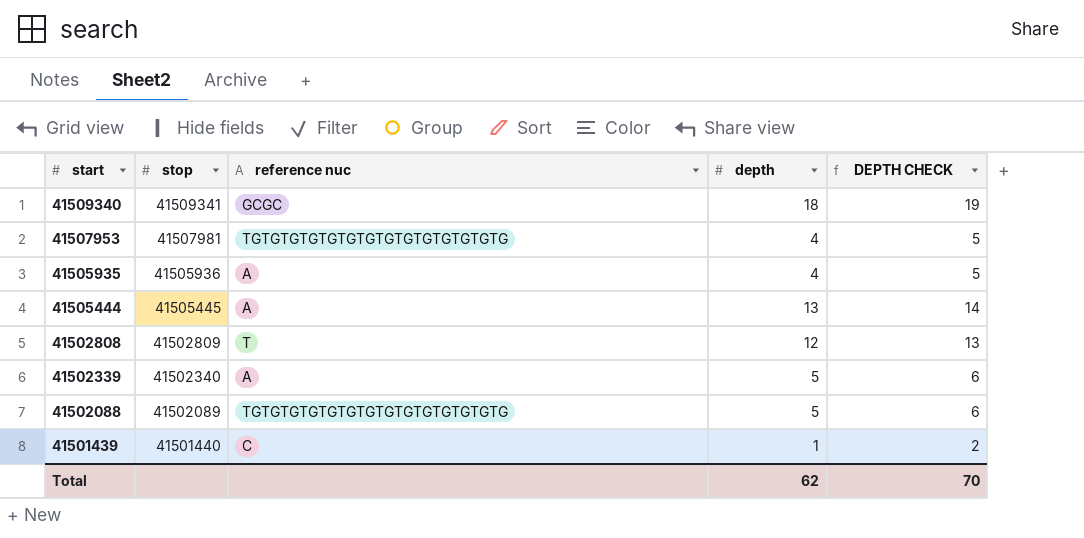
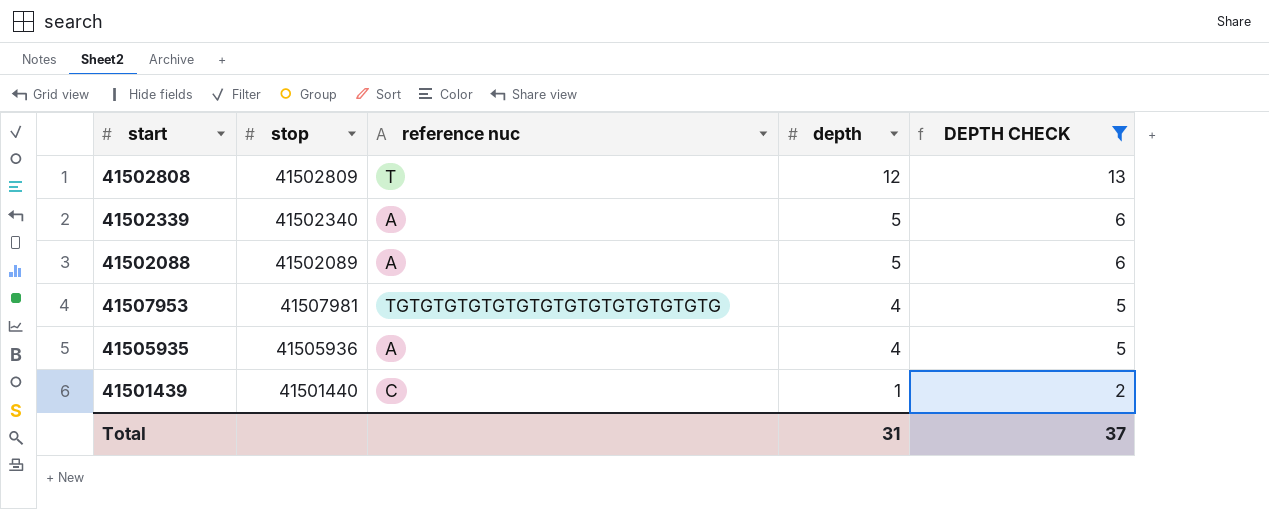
filter: none -> DEPTH CHECK <= 13
row order: start descending -> depth descending
41502088 | reference nuc: TGTGTGTGTGTGTGTGTGTGTGTGTGTG -> A
Total | depth: 62 -> 31
Total | DEPTH CHECK: 70 -> 37

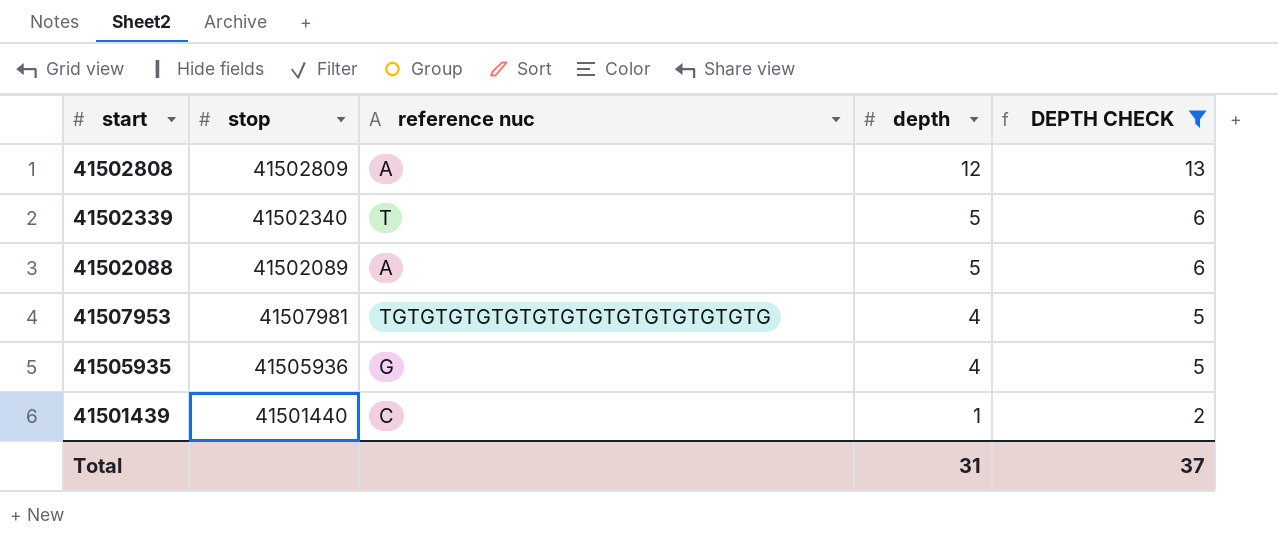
41502808 | reference nuc: T -> A
41502339 | reference nuc: A -> T
41505935 | reference nuc: A -> G

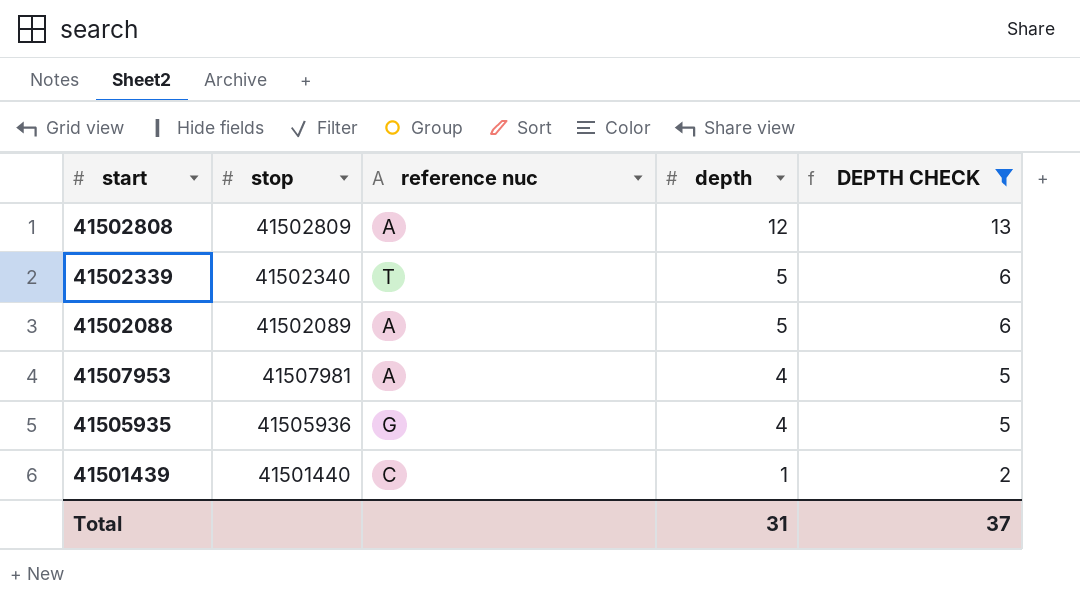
41507953 | reference nuc: TGTGTGTGTGTGTGTGTGTGTGTGTGTG -> A

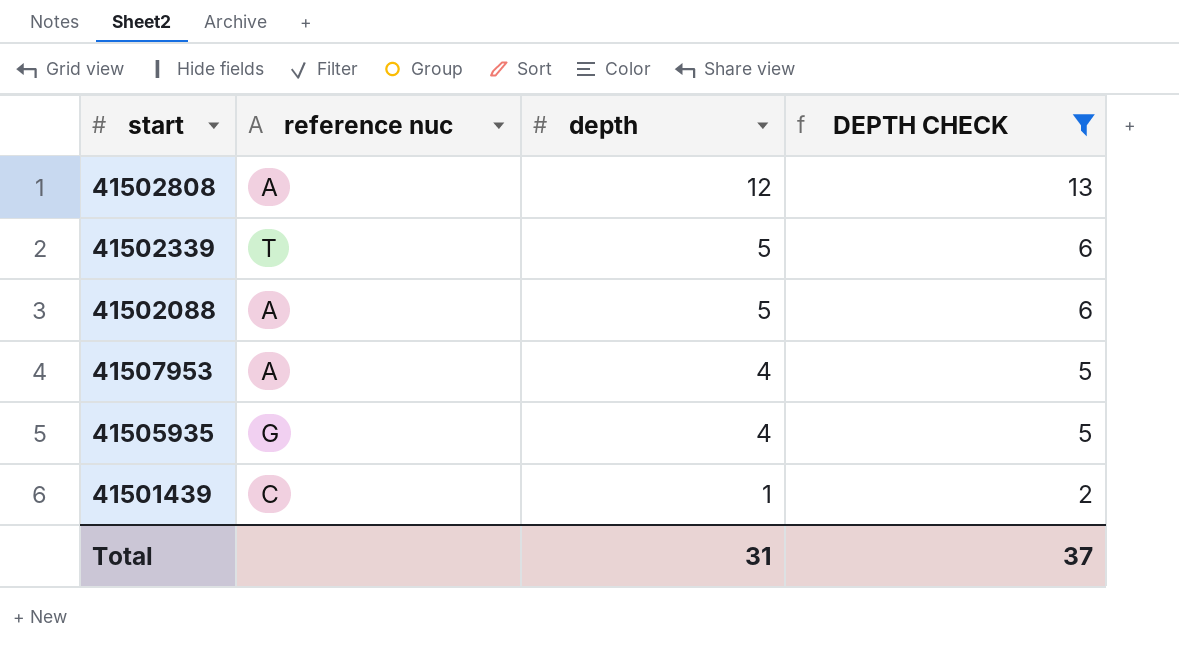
column stop | position: 2 -> none

